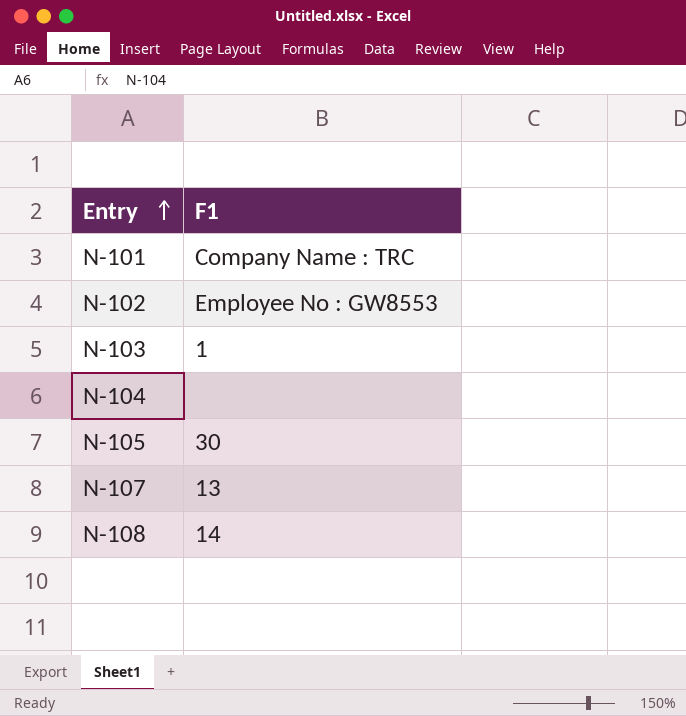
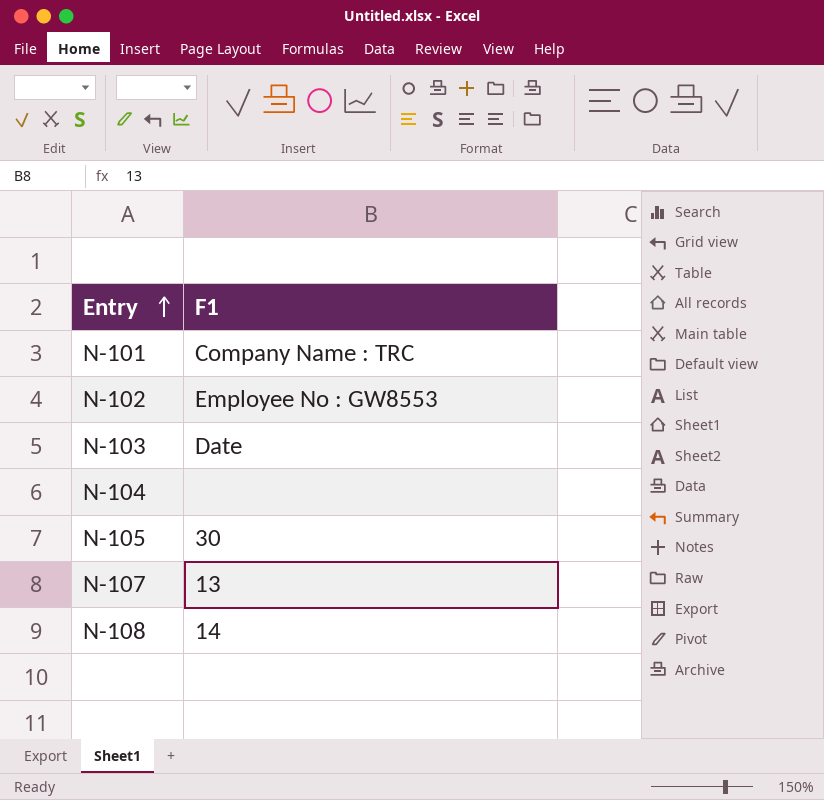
N-103 | F1: 1 -> Date

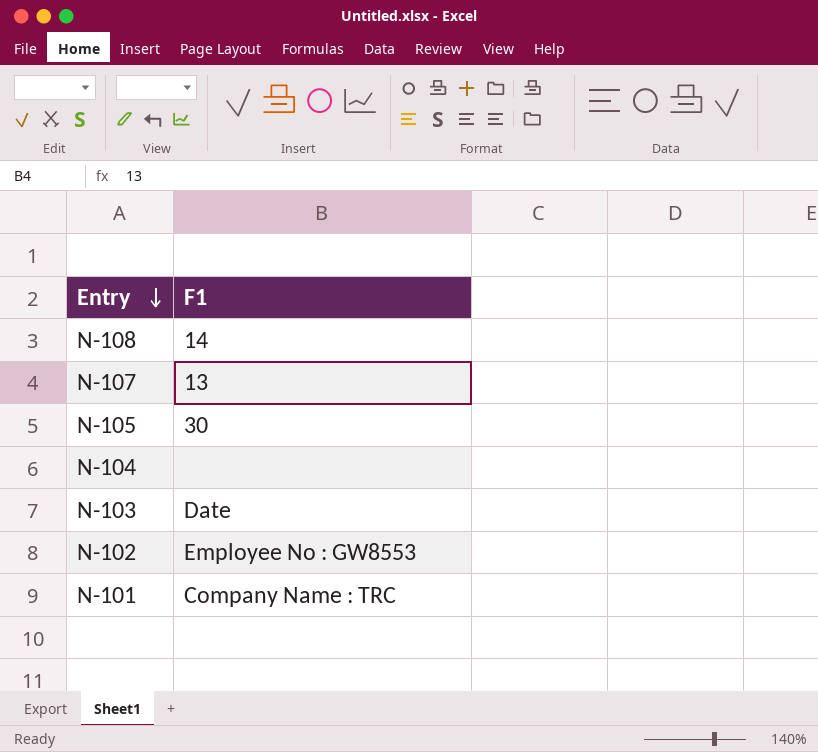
row order: Entry ascending -> Entry descending

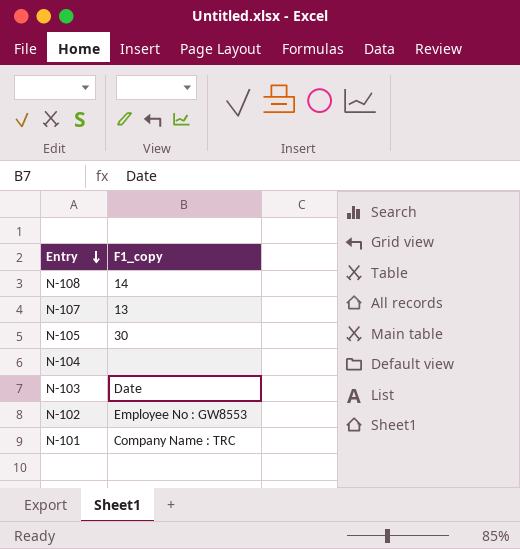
column name: F1 -> F1_copy

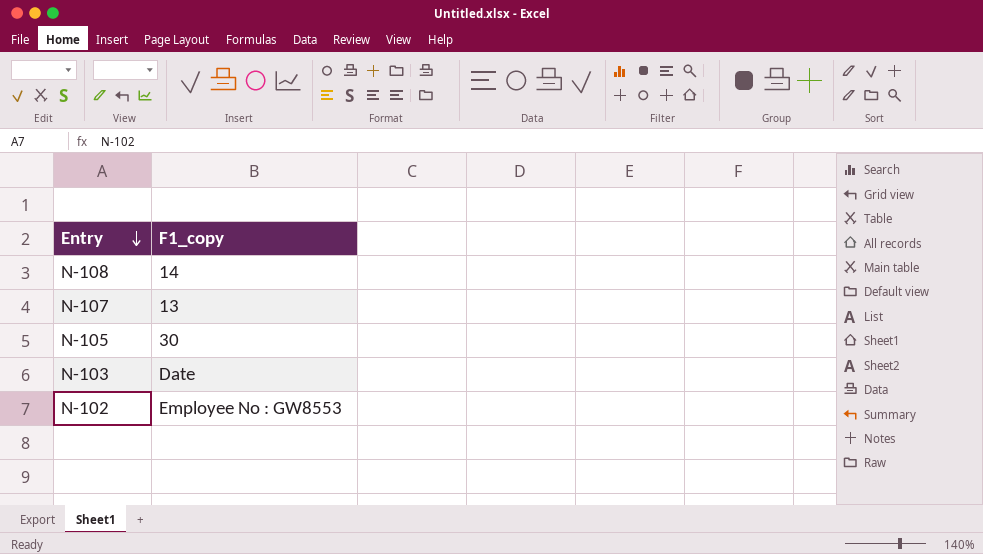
row N-104: none -> none
row N-101: Company Name : TRC -> none

